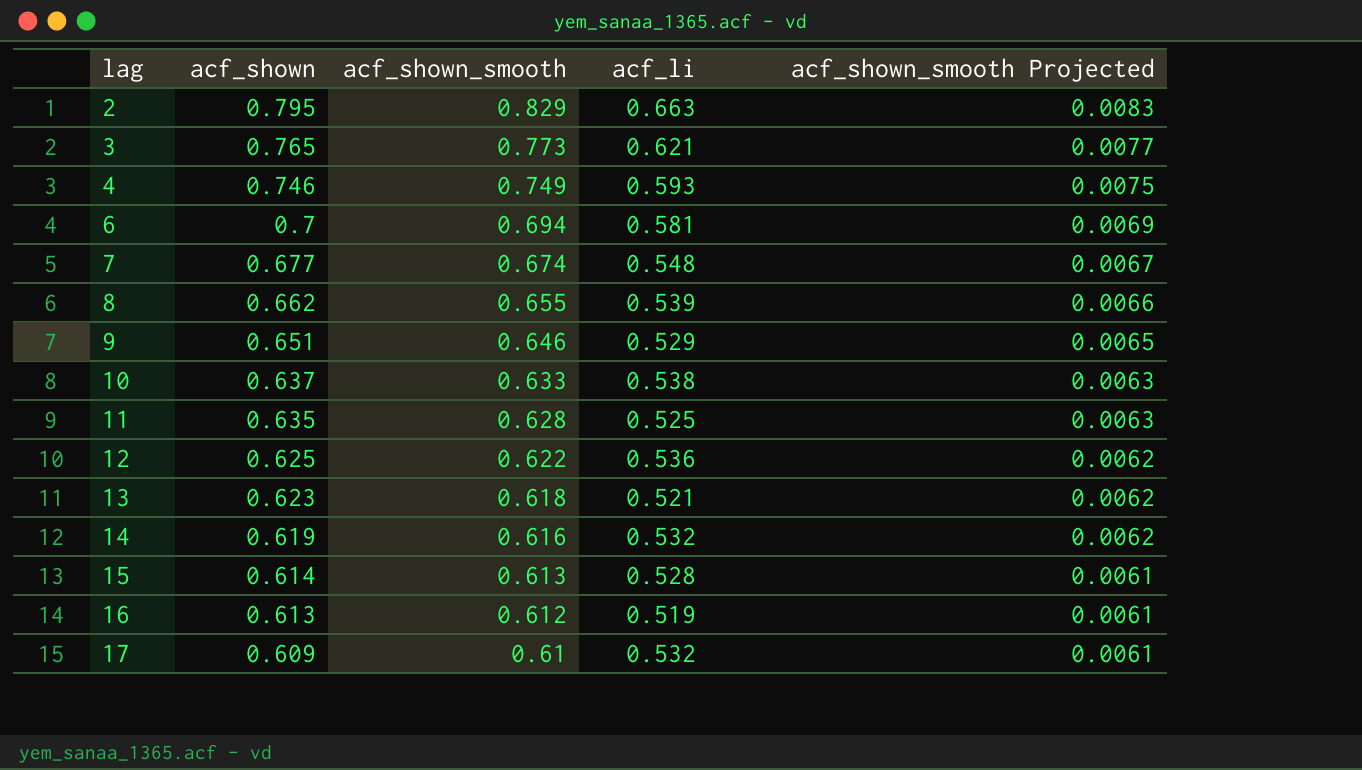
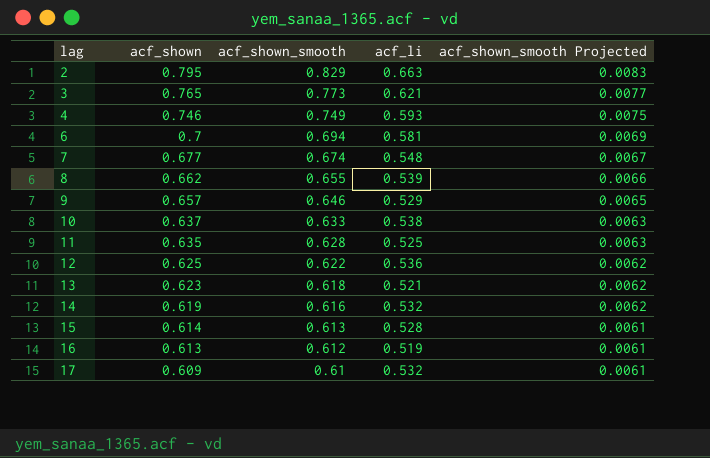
9 | acf_shown: 0.651 -> 0.657

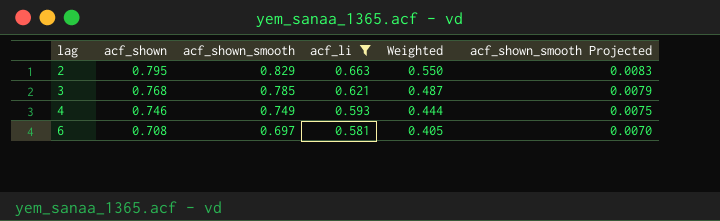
filter: none -> acf_li >= 0.581
column Weighted | formula: none -> [acf_shown_smooth] * [acf_li]
3 | acf_shown: 0.765 -> 0.768
3 | acf_shown_smooth: 0.773 -> 0.785
3 | acf_shown_smooth Projected: 0.0077 -> 0.0079
6 | acf_shown: 0.7 -> 0.708
6 | acf_shown_smooth: 0.694 -> 0.697
6 | acf_shown_smooth Projected: 0.0069 -> 0.0070

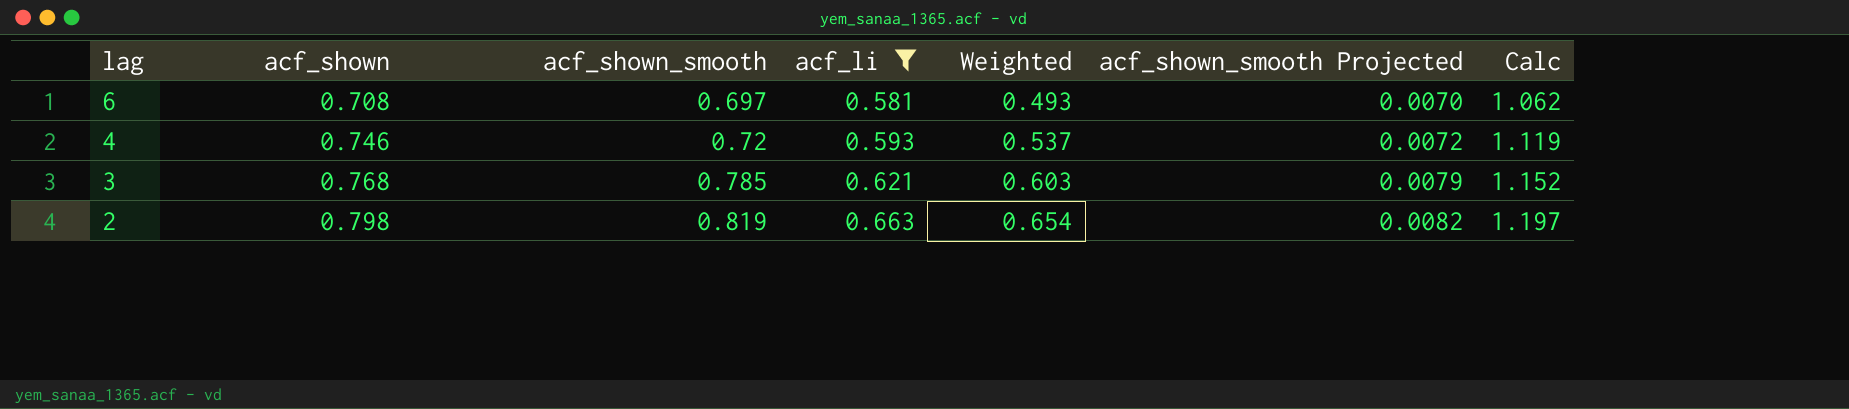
row order: lag ascending -> lag descending
column Weighted | formula: [acf_shown_smooth] * [acf_li] -> [acf_shown] * [acf_shown_smooth]
column Calc | formula: none -> [acf_shown] * 1.5
4 | acf_shown_smooth: 0.749 -> 0.72
4 | acf_shown_smooth Projected: 0.0075 -> 0.0072
2 | acf_shown: 0.795 -> 0.798
2 | acf_shown_smooth: 0.829 -> 0.819
2 | acf_shown_smooth Projected: 0.0083 -> 0.0082

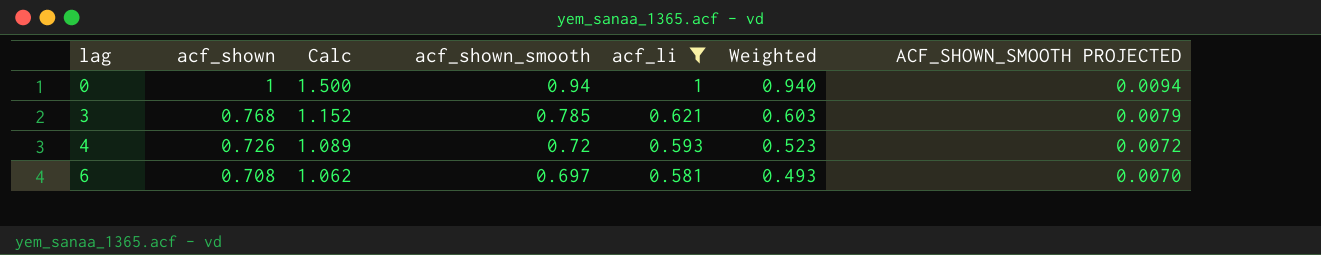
row order: lag descending -> lag ascending
column Calc | position: 7 -> 3
column name: acf_shown_smooth Projected -> ACF_SHOWN_SMOOTH PROJECTED
row 2: 0.798 | 0.819 | 0.663 | 0.654 | 0.0082 | 1.197 -> none
row 0: none -> 1 | 1.500 | 0.94 | 1 | 0.940 | 0.0094
4 | acf_shown: 0.746 -> 0.726
4 | Calc: 1.119 -> 1.089
4 | Weighted: 0.537 -> 0.523

